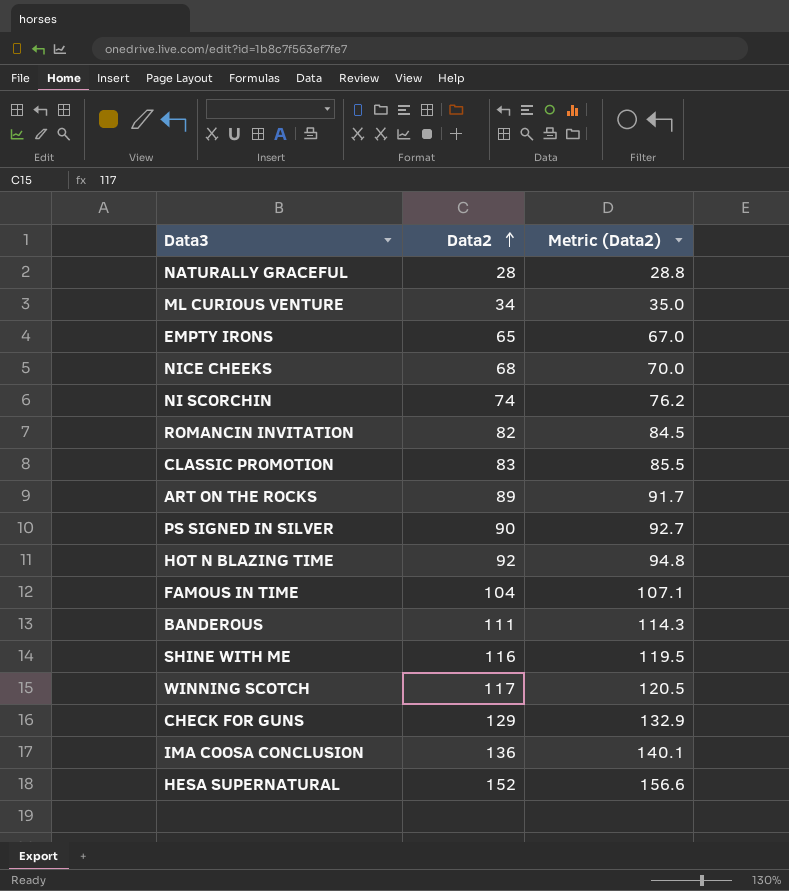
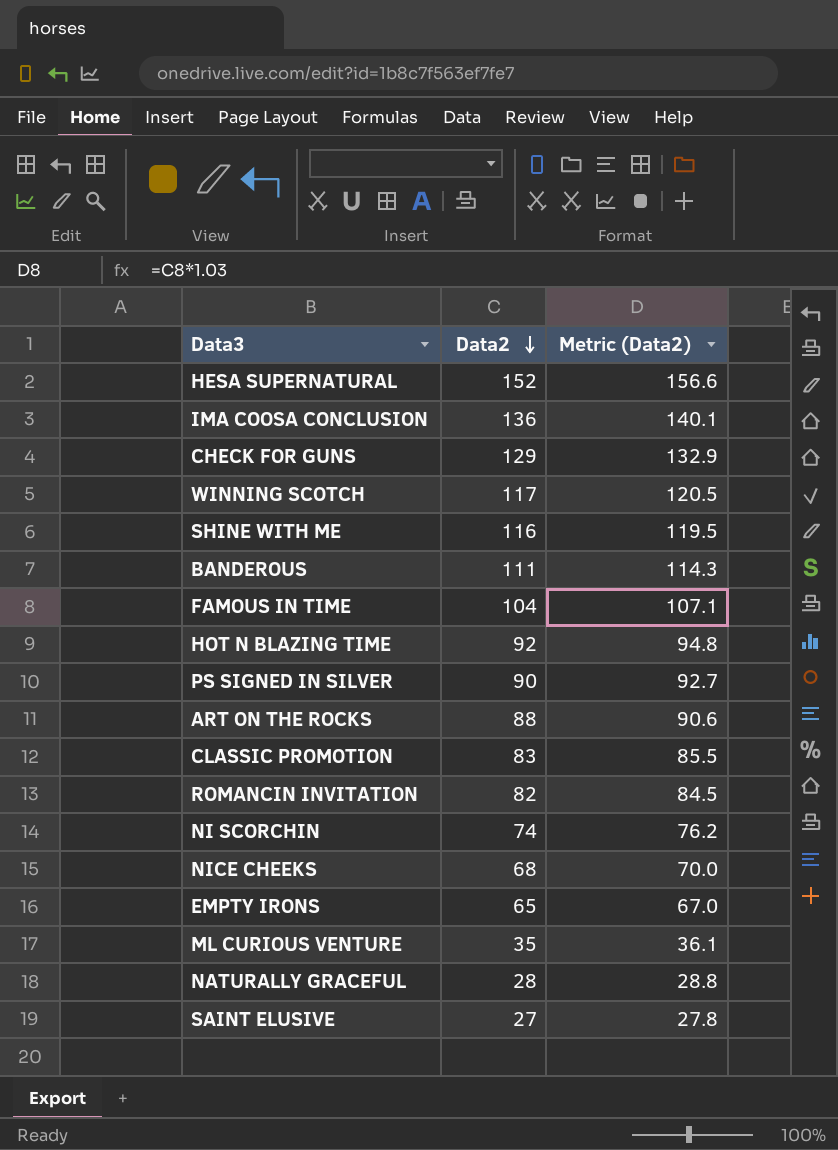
row order: Data2 ascending -> Data2 descending
ART ON THE ROCKS | Data2: 89 -> 88
ART ON THE ROCKS | Metric (Data2): 91.7 -> 90.6
ML CURIOUS VENTURE | Data2: 34 -> 35
ML CURIOUS VENTURE | Metric (Data2): 35.0 -> 36.1
row SAINT ELUSIVE: none -> 27 | 27.8

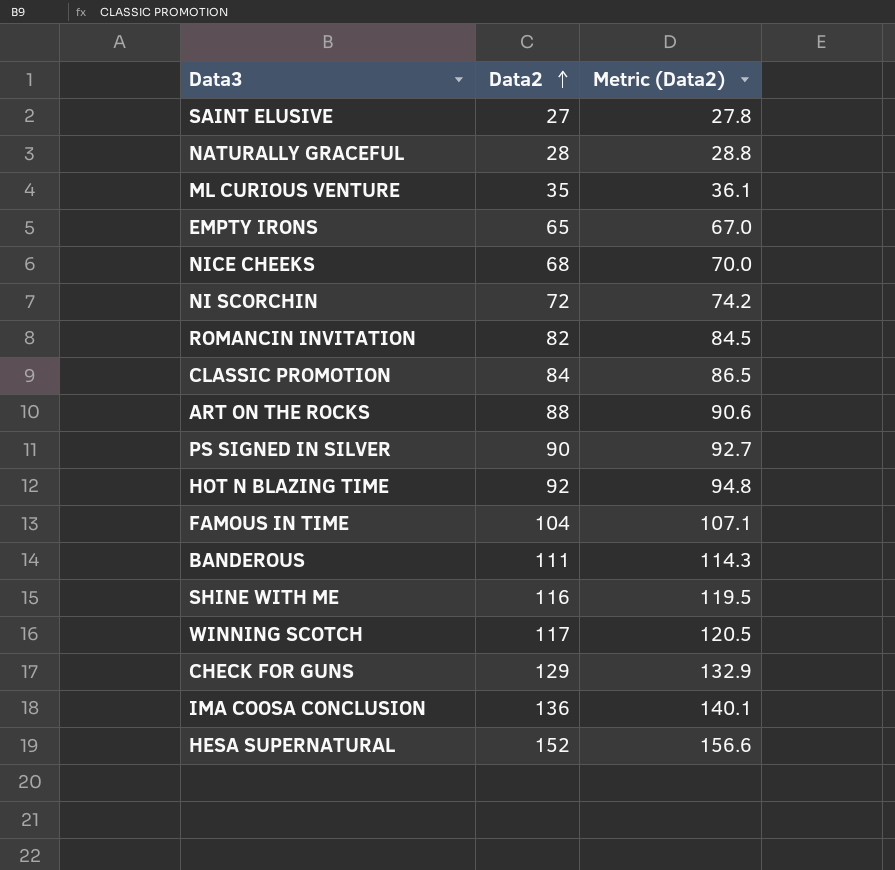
row order: Data2 descending -> Data2 ascending
NI SCORCHIN | Data2: 74 -> 72
NI SCORCHIN | Metric (Data2): 76.2 -> 74.2
CLASSIC PROMOTION | Data2: 83 -> 84
CLASSIC PROMOTION | Metric (Data2): 85.5 -> 86.5

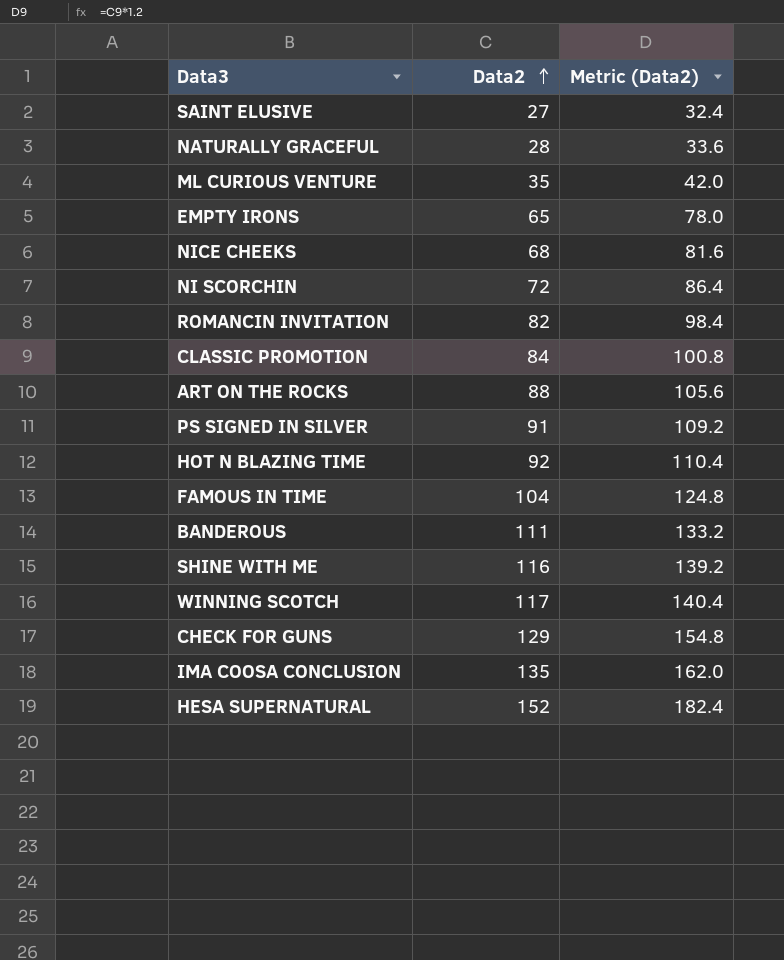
column Metric (Data2) | formula: [Data2] * 1.03 -> [Data2] * 1.2
PS SIGNED IN SILVER | Data2: 90 -> 91
IMA COOSA CONCLUSION | Data2: 136 -> 135

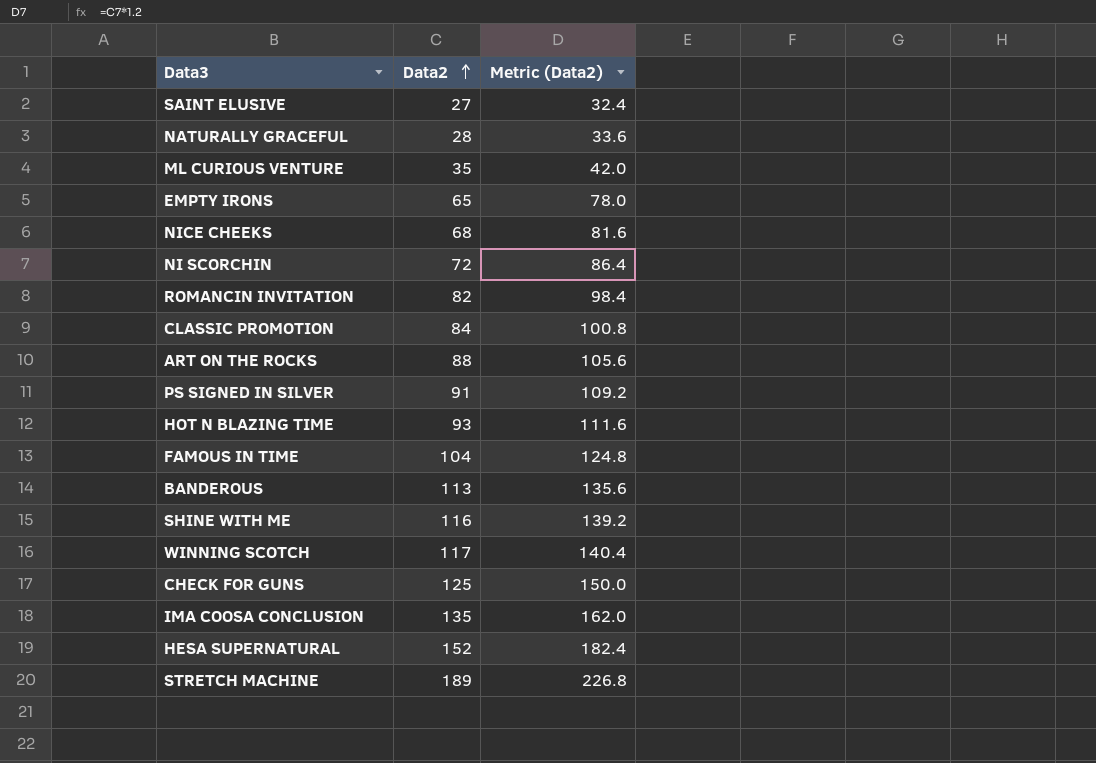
HOT N BLAZING TIME | Data2: 92 -> 93
HOT N BLAZING TIME | Metric (Data2): 110.4 -> 111.6
BANDEROUS | Data2: 111 -> 113
BANDEROUS | Metric (Data2): 133.2 -> 135.6
CHECK FOR GUNS | Data2: 129 -> 125
CHECK FOR GUNS | Metric (Data2): 154.8 -> 150.0
row STRETCH MACHINE: none -> 189 | 226.8

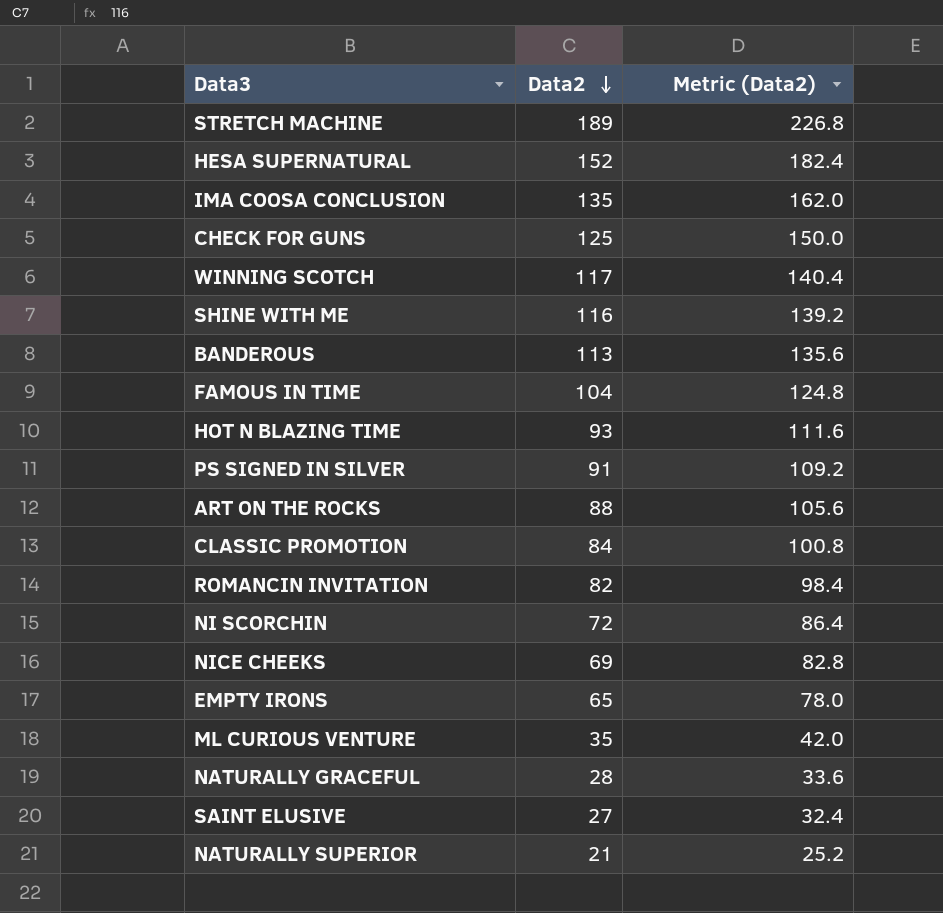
row order: Data2 ascending -> Data2 descending
NICE CHEEKS | Data2: 68 -> 69
NICE CHEEKS | Metric (Data2): 81.6 -> 82.8
row NATURALLY SUPERIOR: none -> 21 | 25.2

